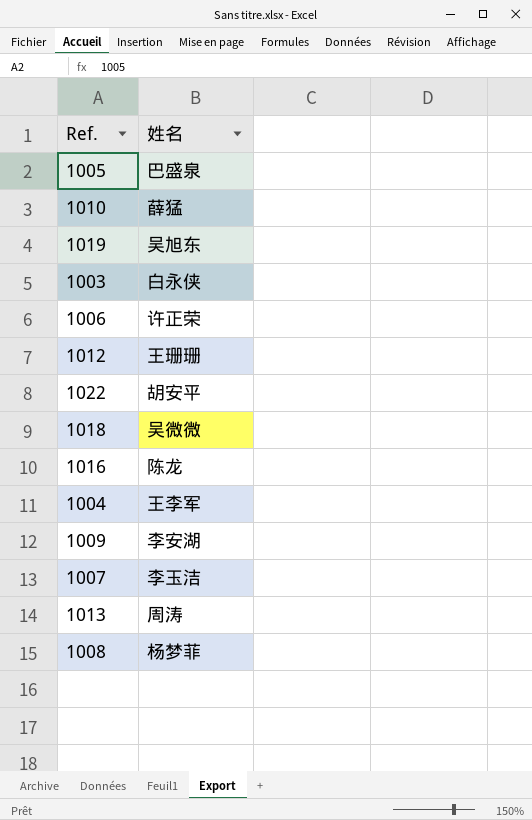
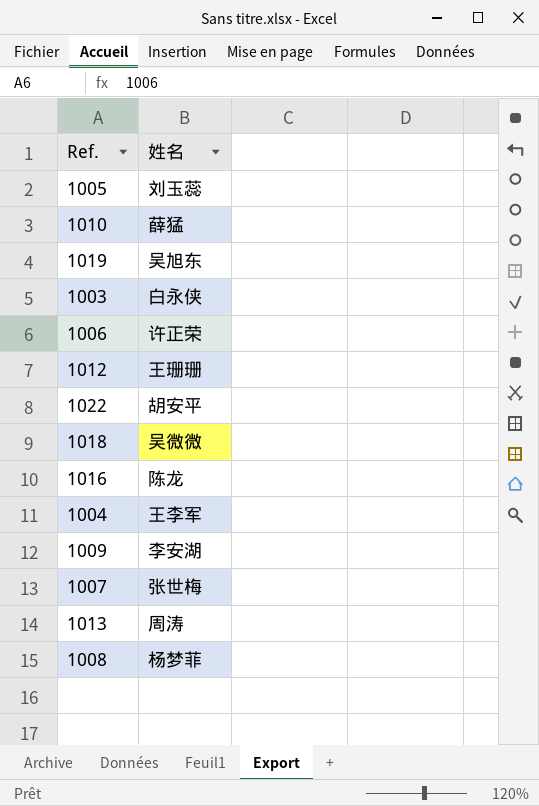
1005 | 姓名: 巴盛泉 -> 刘玉蕊
1007 | 姓名: 李玉洁 -> 张世梅

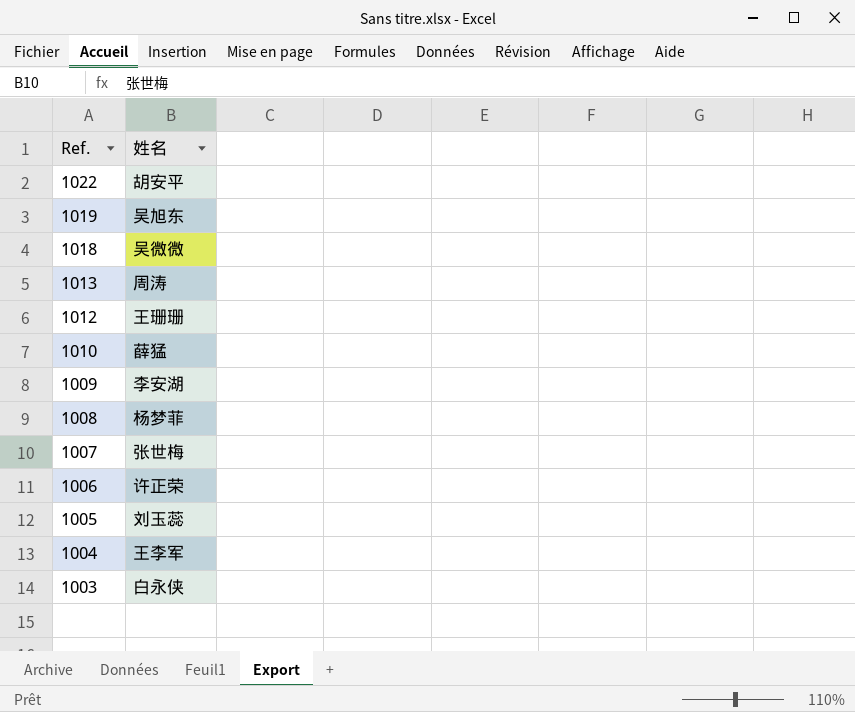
row order: none -> Ref. descending
row 1016: 陈龙 -> none

